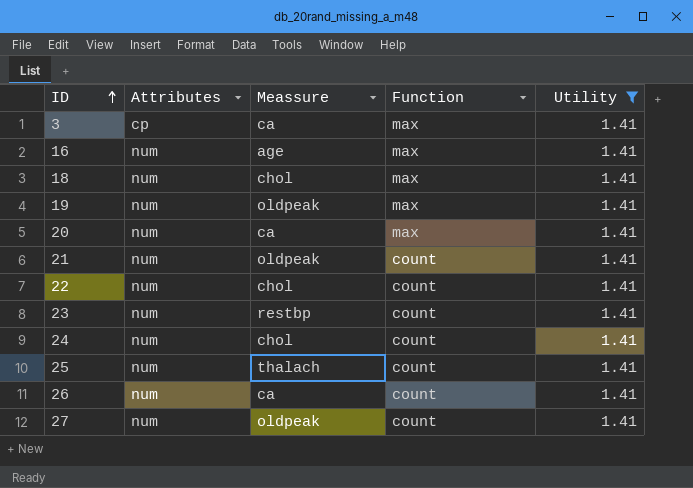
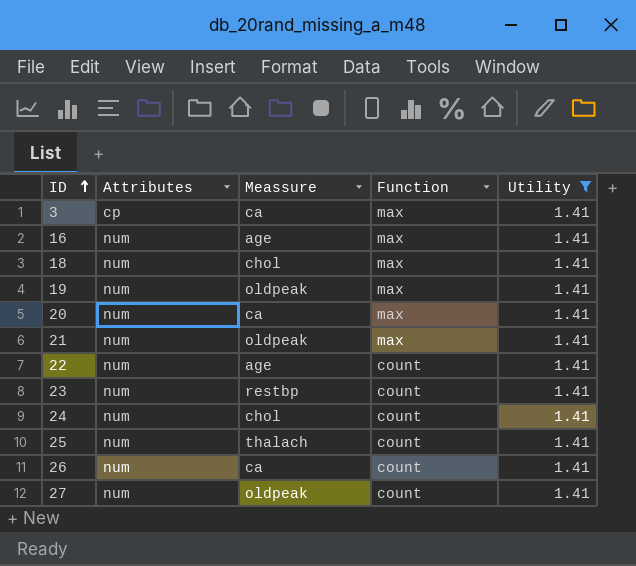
21 | Function: count -> max
22 | Meassure: chol -> age

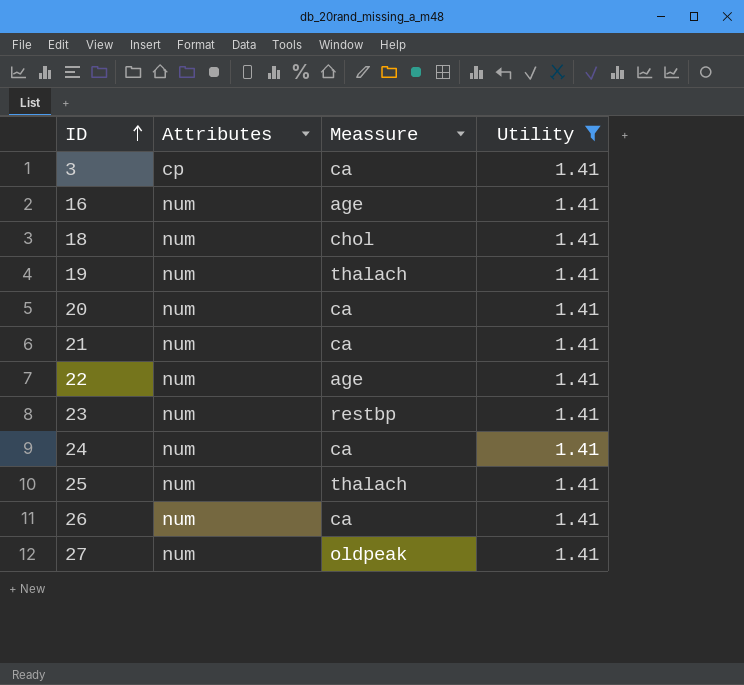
column Function | position: 4 -> none
19 | Meassure: oldpeak -> thalach
21 | Meassure: oldpeak -> ca
24 | Meassure: chol -> ca

